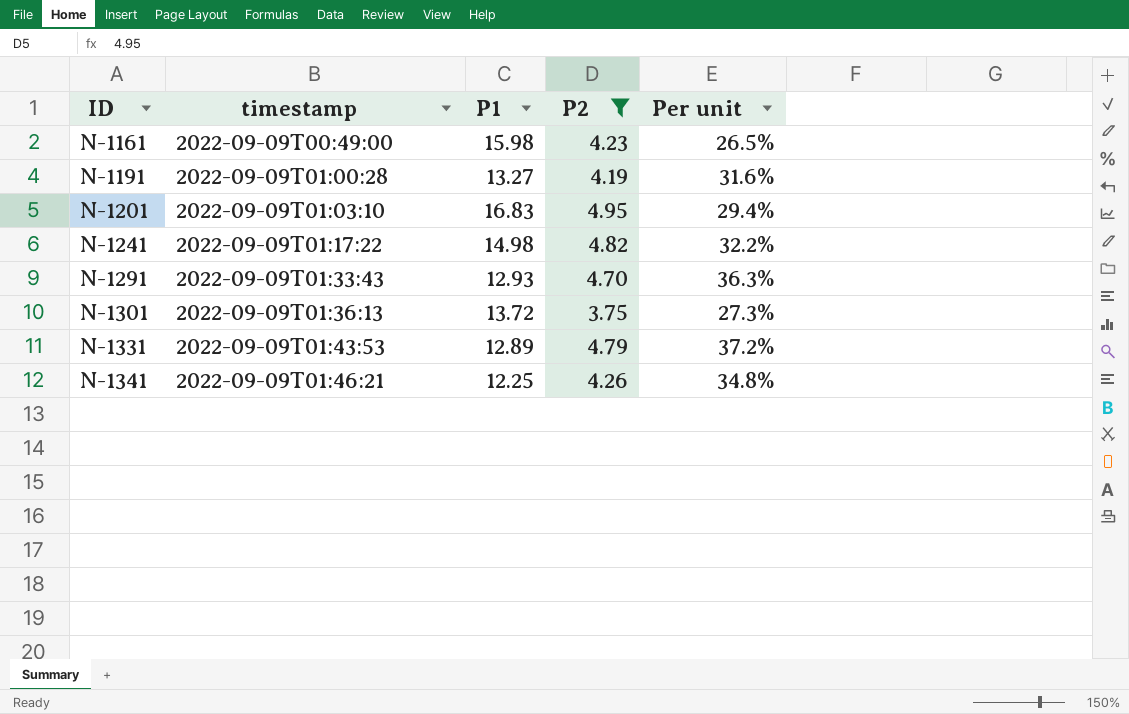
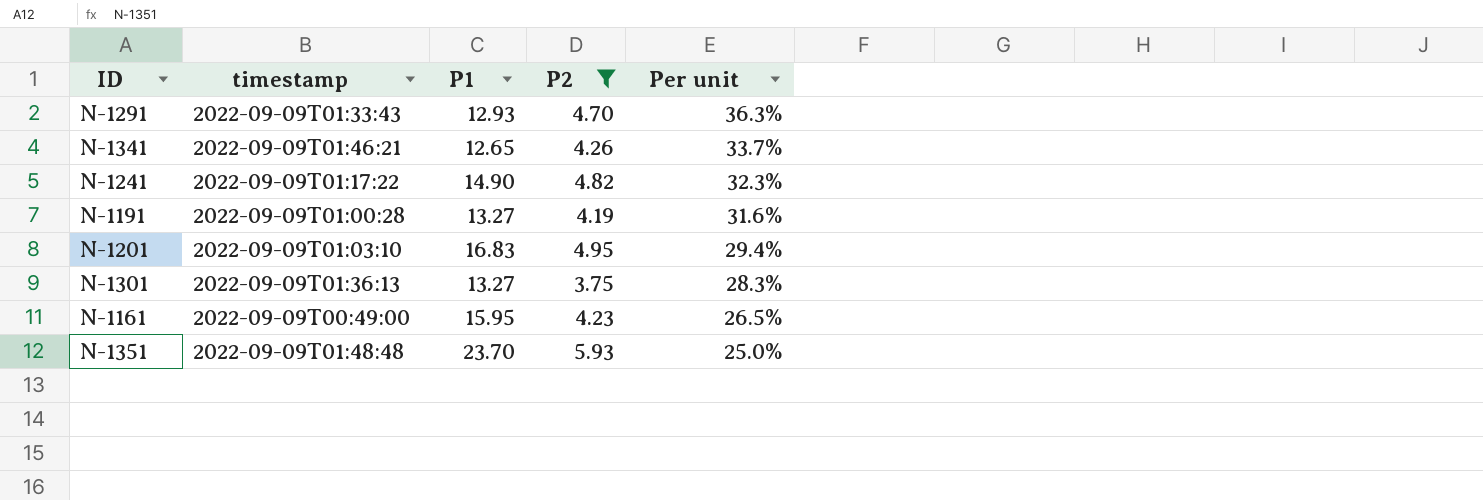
row order: ID ascending -> Per unit descending
row N-1331: 2022-09-09T01:43:53 | 12.89 | 4.79 | 37.2% -> none
N-1341 | P1: 12.25 -> 12.65
N-1341 | Per unit: 34.8% -> 33.7%
N-1241 | P1: 14.98 -> 14.90
N-1241 | Per unit: 32.2% -> 32.3%
N-1301 | P1: 13.72 -> 13.27
N-1301 | Per unit: 27.3% -> 28.3%
N-1161 | P1: 15.98 -> 15.95
row N-1351: none -> 2022-09-09T01:48:48 | 23.70 | 5.93 | 25.0%

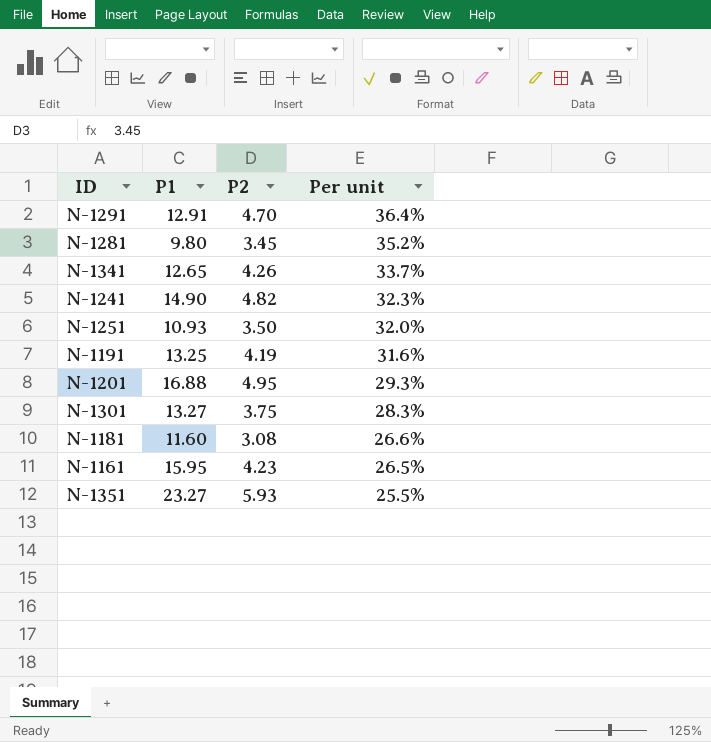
filter: P2 >= 3.75 -> none
column timestamp | position: 2 -> none
N-1291 | P1: 12.93 -> 12.91
N-1291 | Per unit: 36.3% -> 36.4%
N-1191 | P1: 13.27 -> 13.25
N-1201 | P1: 16.83 -> 16.88
N-1201 | Per unit: 29.4% -> 29.3%
N-1351 | P1: 23.70 -> 23.27
N-1351 | Per unit: 25.0% -> 25.5%

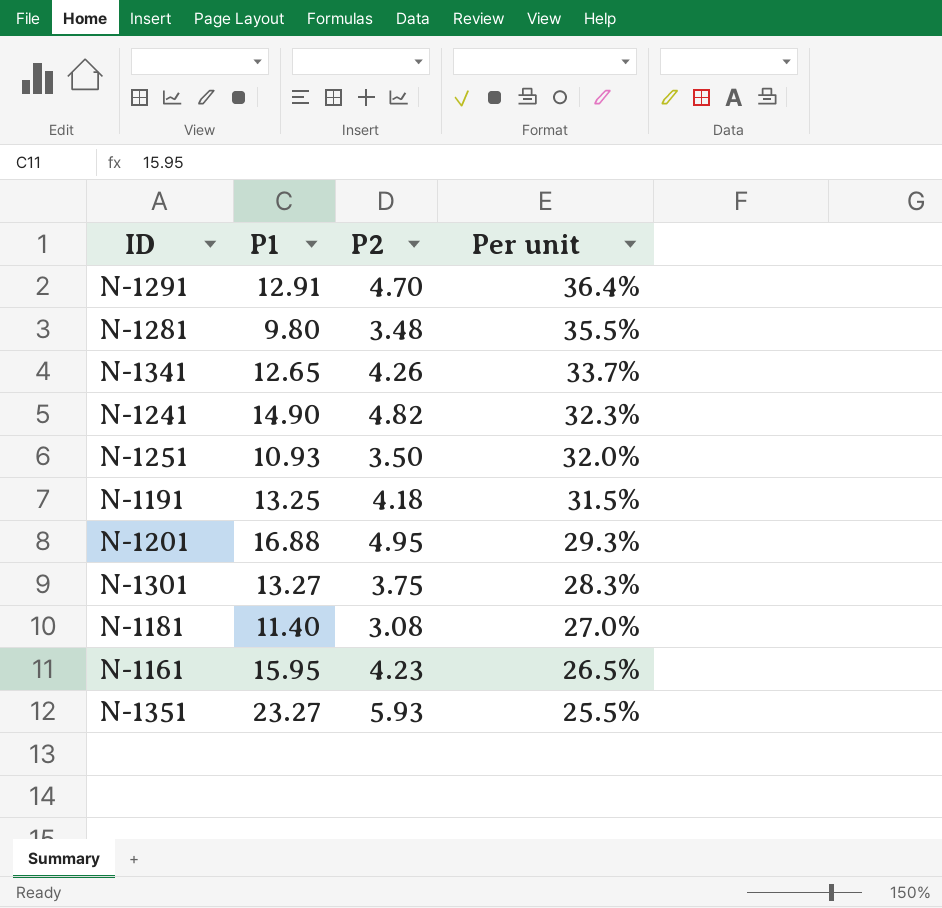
N-1281 | P2: 3.45 -> 3.48
N-1281 | Per unit: 35.2% -> 35.5%
N-1191 | P2: 4.19 -> 4.18
N-1191 | Per unit: 31.6% -> 31.5%
N-1181 | P1: 11.60 -> 11.40
N-1181 | Per unit: 26.6% -> 27.0%

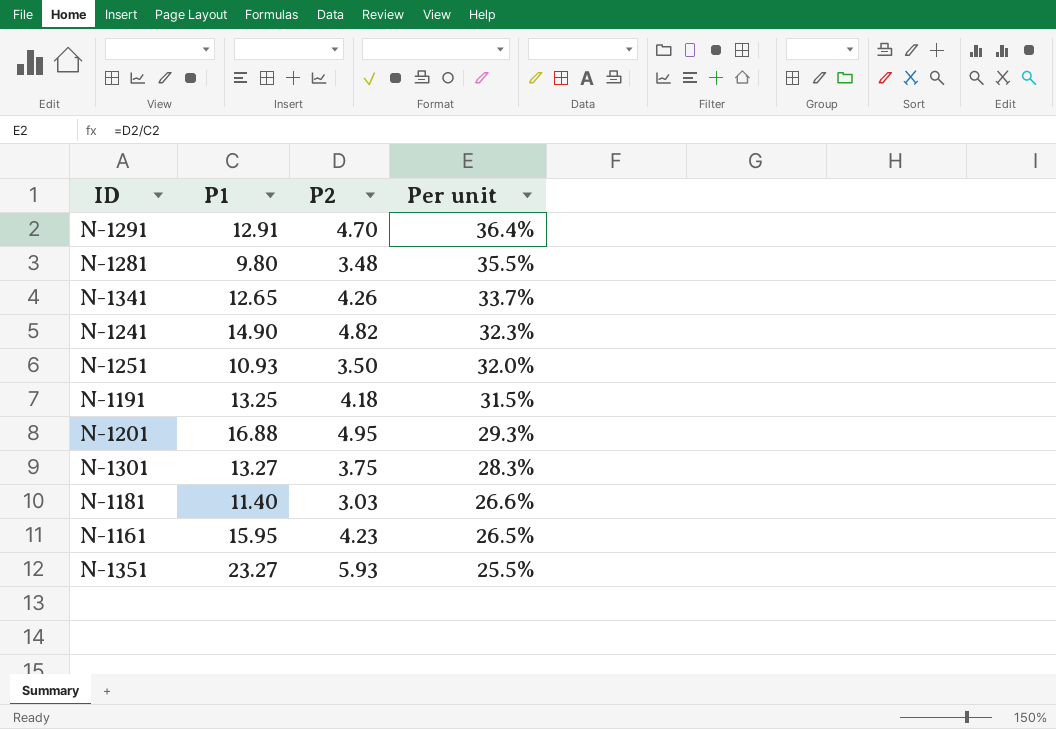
N-1181 | P2: 3.08 -> 3.03
N-1181 | Per unit: 27.0% -> 26.6%

